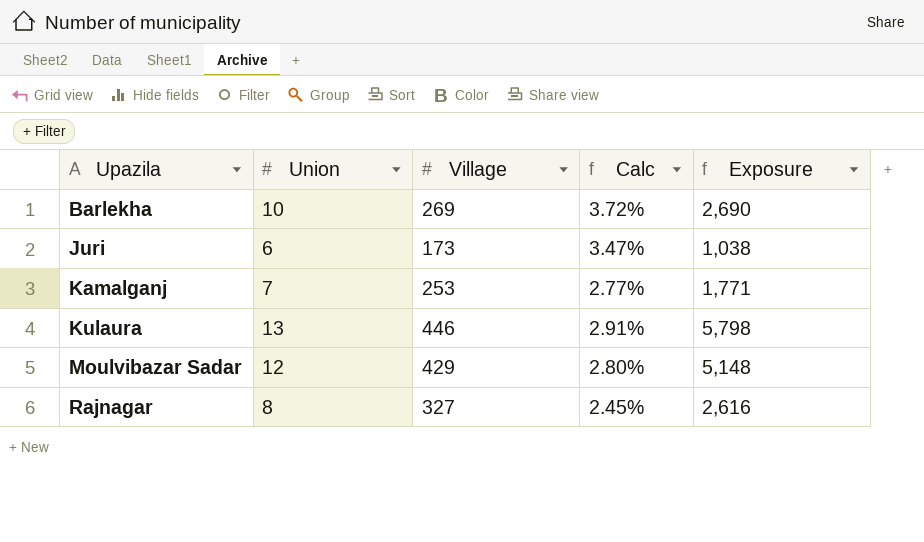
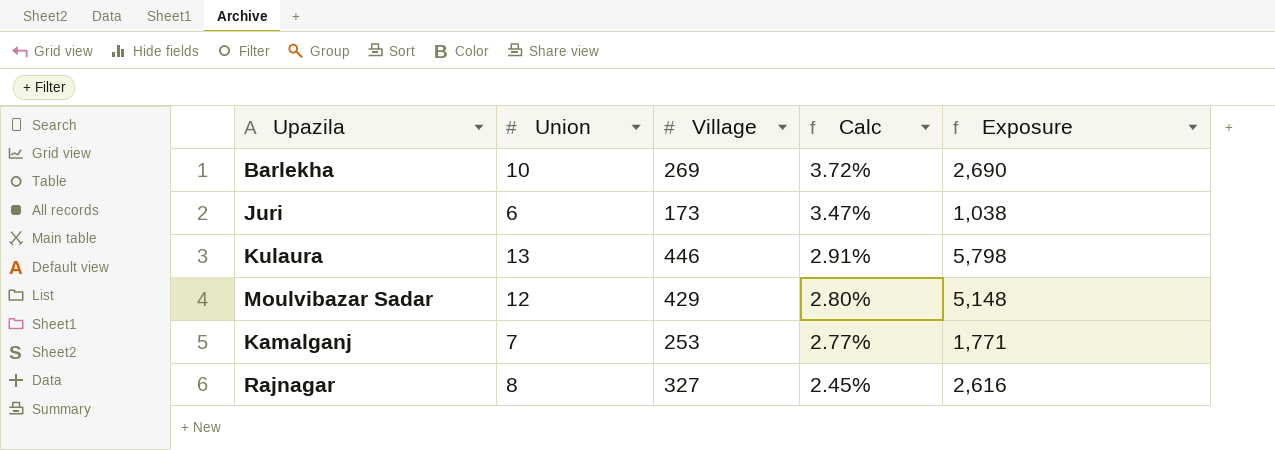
row order: Upazila ascending -> Calc descending

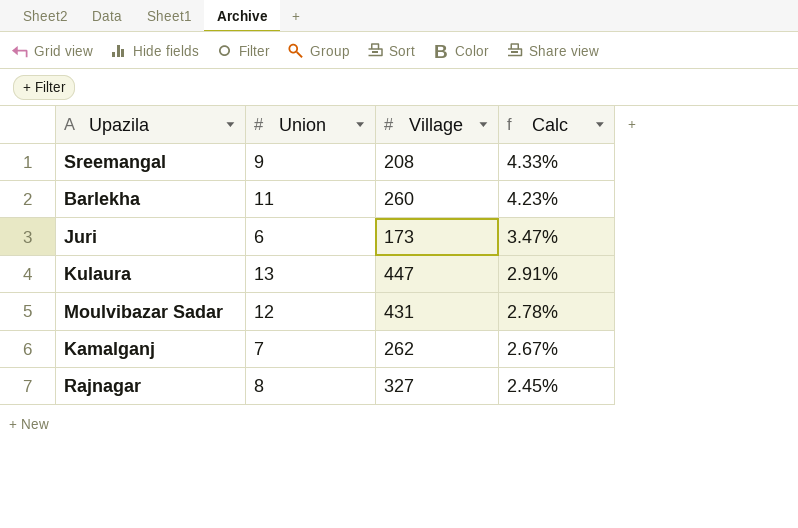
column Exposure | formula: [Union] * [Village] -> none
row Sreemangal: none -> 9 | 208 | 4.33%
Barlekha | Union: 10 -> 11
Barlekha | Village: 269 -> 260
Barlekha | Calc: 3.72% -> 4.23%
Kulaura | Village: 446 -> 447
Moulvibazar Sadar | Village: 429 -> 431
Moulvibazar Sadar | Calc: 2.80% -> 2.78%
Kamalganj | Village: 253 -> 262
Kamalganj | Calc: 2.77% -> 2.67%

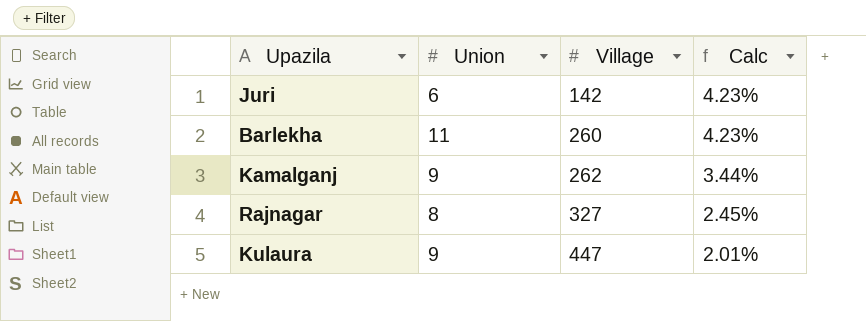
row order: Calc descending -> Village ascending
row Sreemangal: 9 | 208 | 4.33% -> none
row Moulvibazar Sadar: 12 | 431 | 2.78% -> none
Juri | Village: 173 -> 142
Juri | Calc: 3.47% -> 4.23%
Kamalganj | Union: 7 -> 9
Kamalganj | Calc: 2.67% -> 3.44%
Kulaura | Union: 13 -> 9
Kulaura | Calc: 2.91% -> 2.01%

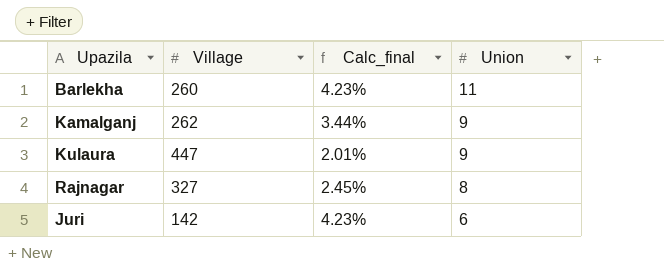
row order: Village ascending -> Union descending
column name: Calc -> Calc_final
column Union | position: 2 -> 4

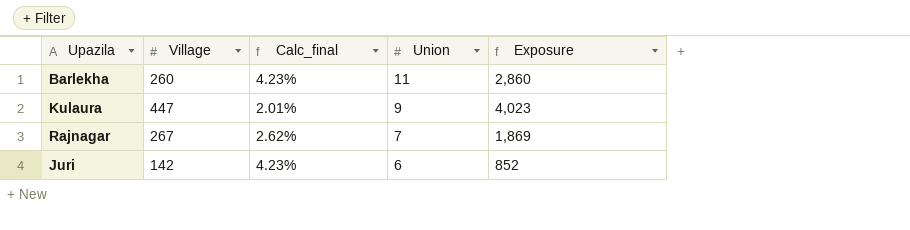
column Exposure | formula: none -> [Village] * [Union]
row Kamalganj: 262 | 3.44% | 9 -> none
Rajnagar | Village: 327 -> 267
Rajnagar | Calc_final: 2.45% -> 2.62%
Rajnagar | Union: 8 -> 7

